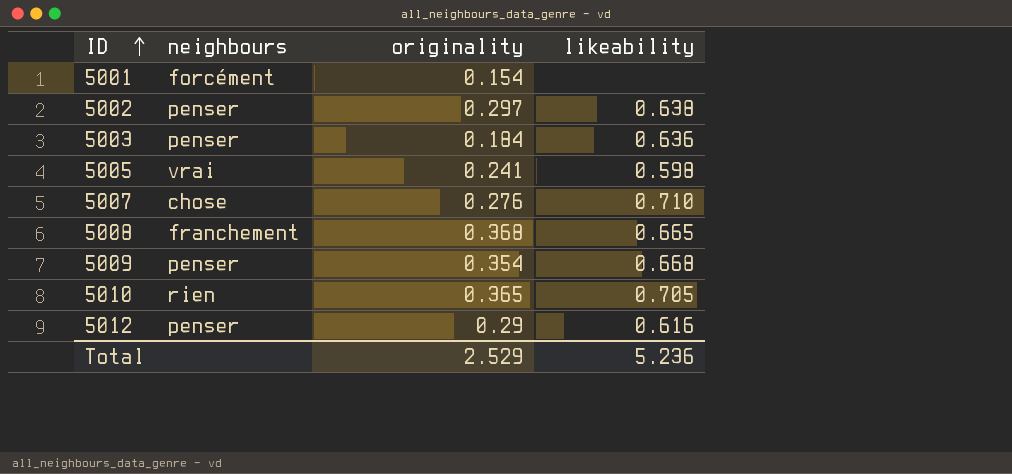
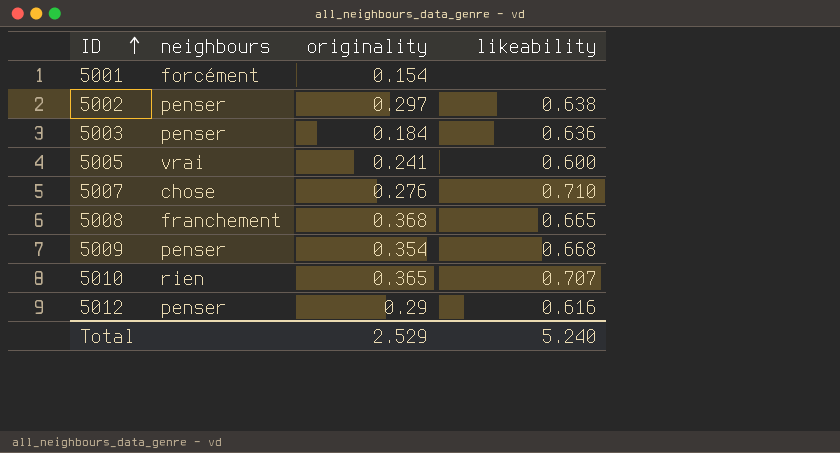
5005 | likeability: 0.598 -> 0.600
5010 | likeability: 0.705 -> 0.707
Total | likeability: 5.236 -> 5.240

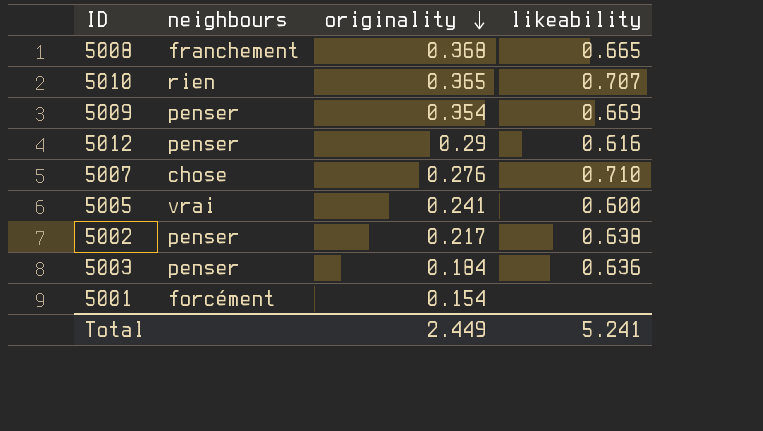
row order: ID ascending -> originality descending
5009 | likeability: 0.668 -> 0.669
5002 | originality: 0.297 -> 0.217
Total | originality: 2.529 -> 2.449
Total | likeability: 5.240 -> 5.241

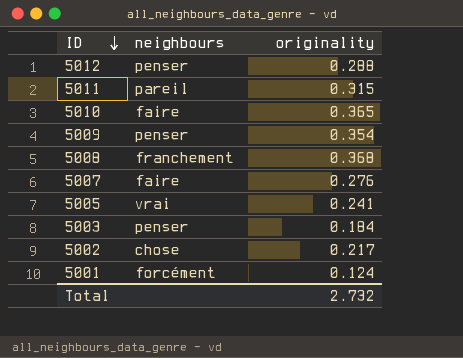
row order: originality descending -> ID descending
column likeability | position: 4 -> none
5012 | originality: 0.29 -> 0.288
row 5011: none -> pareil | 0.315
5010 | neighbours: rien -> faire
5007 | neighbours: chose -> faire
5002 | neighbours: penser -> chose
5001 | originality: 0.154 -> 0.124
Total | originality: 2.449 -> 2.732

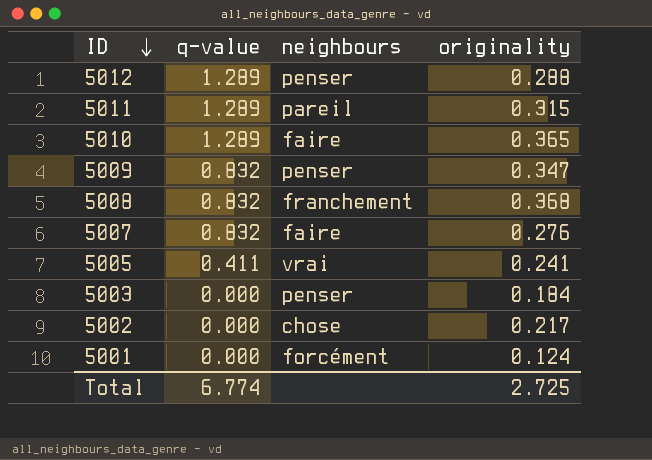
column q-value | position: none -> 2
5009 | originality: 0.354 -> 0.347
Total | originality: 2.732 -> 2.725

